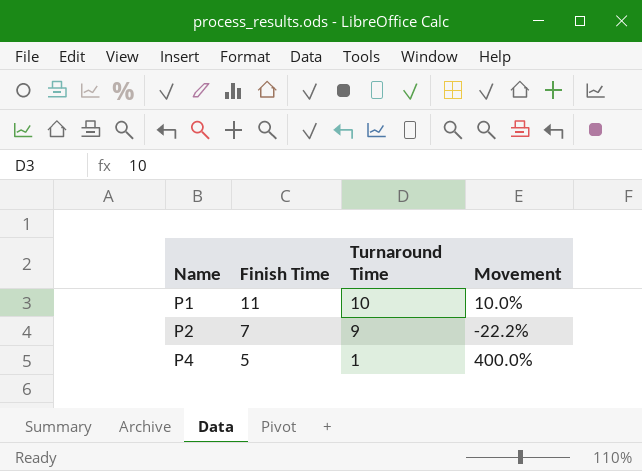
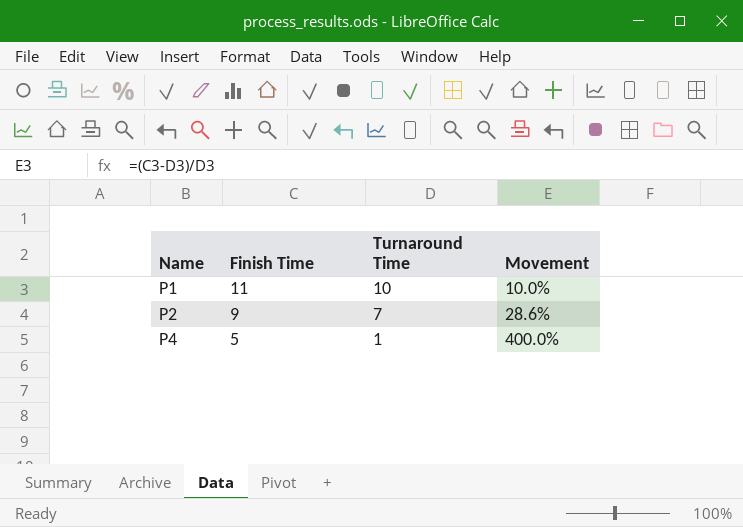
P2 | Finish Time: 7 -> 9
P2 | Turnaround Time: 9 -> 7
P2 | Movement: -22.2% -> 28.6%

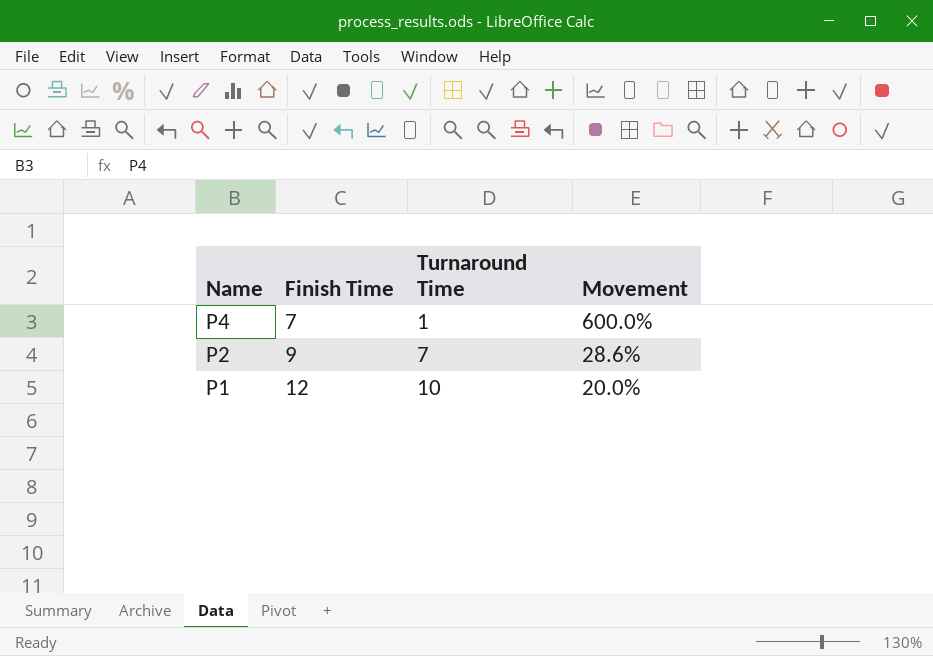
row order: Name ascending -> Name descending
P4 | Finish Time: 5 -> 7
P4 | Movement: 400.0% -> 600.0%
P1 | Finish Time: 11 -> 12
P1 | Movement: 10.0% -> 20.0%

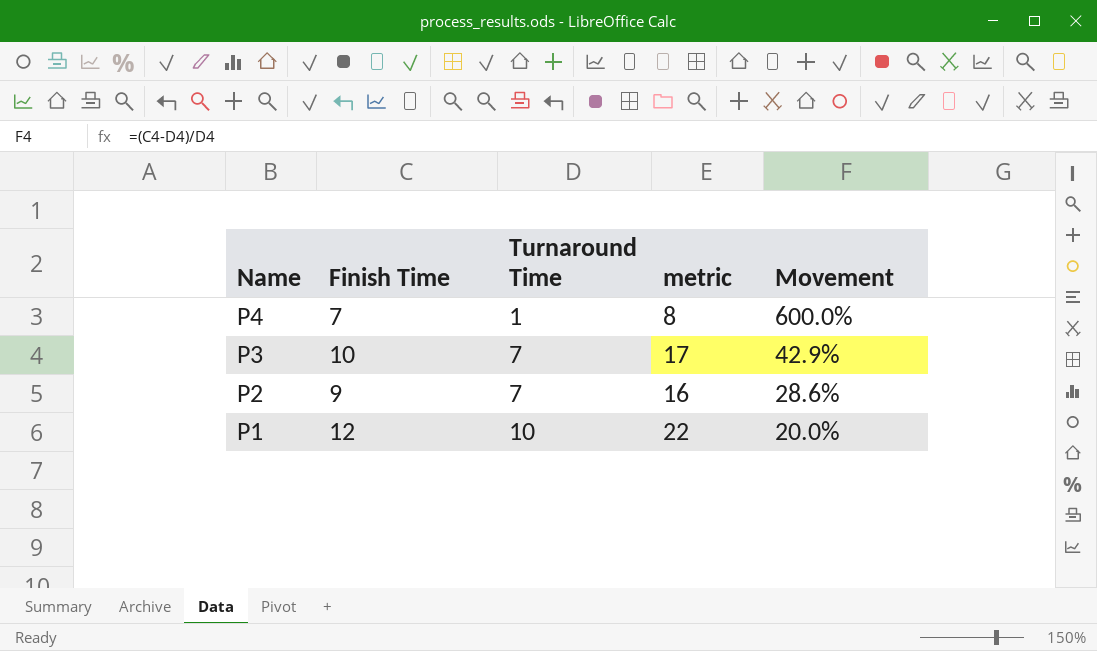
column metric | formula: none -> [Finish Time] + [Turnaround Time]
row P3: none -> 10 | 7 | 17 | 42.9%

